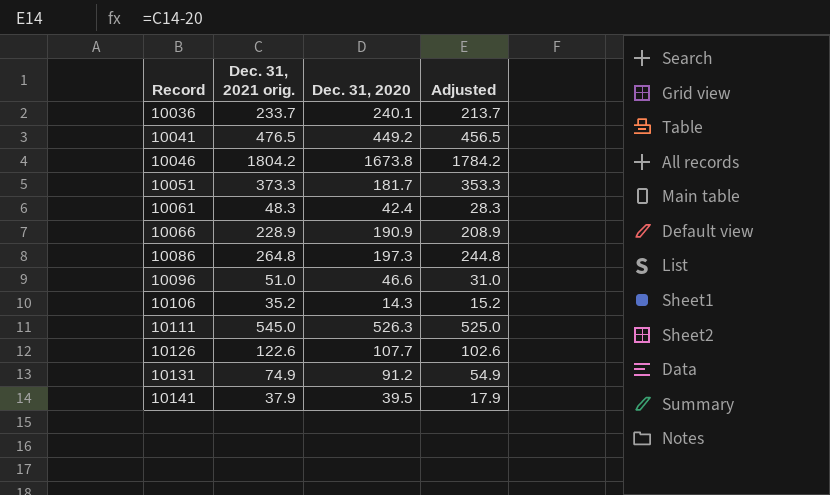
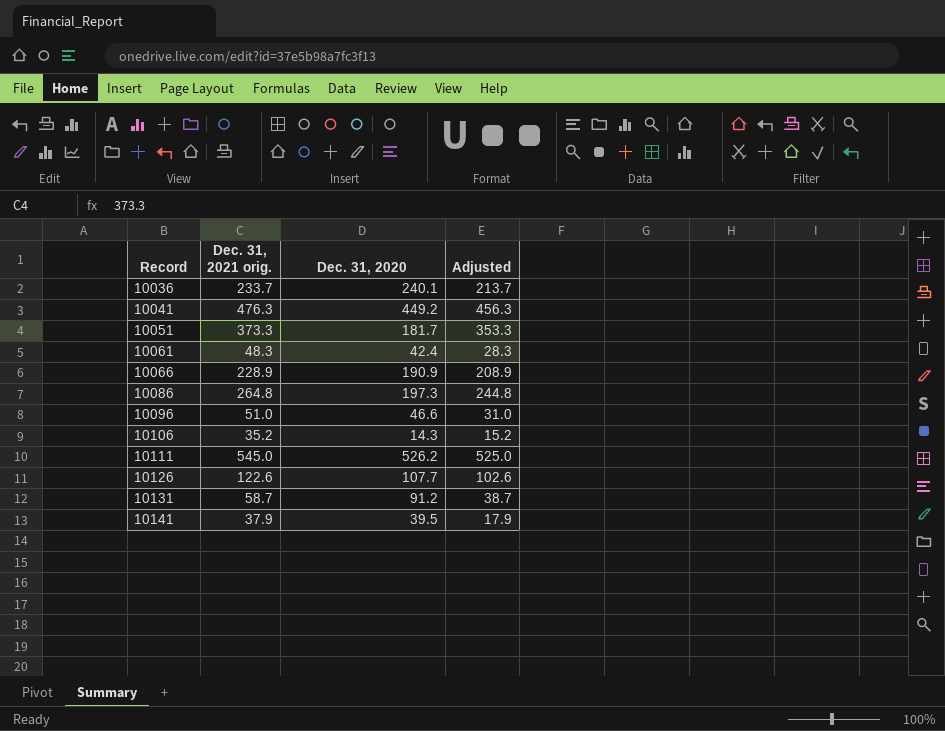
row 10046: 1804.2 | 1673.8 | 1784.2 -> none
10041 | Dec. 31, 2021 orig.: 476.5 -> 476.3
10041 | Adjusted: 456.5 -> 456.3
10111 | Dec. 31, 2020: 526.3 -> 526.2
10131 | Dec. 31, 2021 orig.: 74.9 -> 58.7
10131 | Adjusted: 54.9 -> 38.7

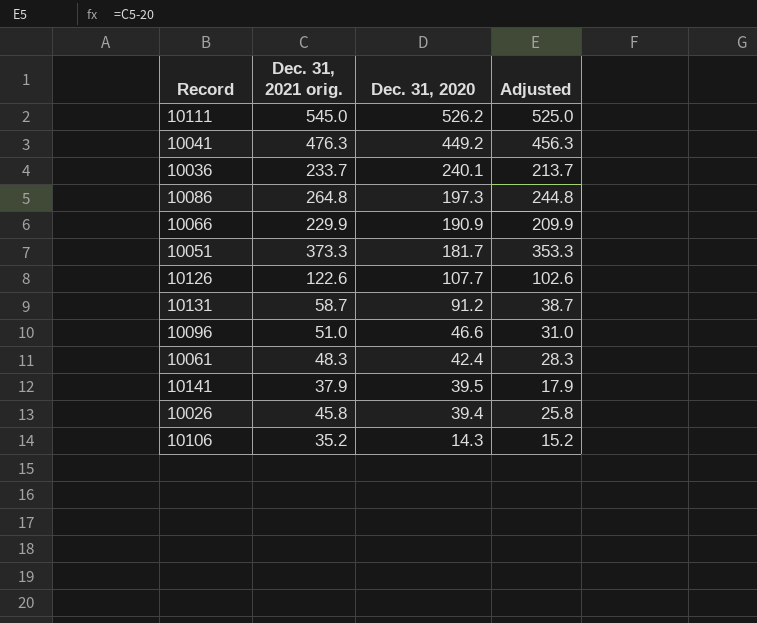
row order: Record ascending -> Dec. 31, 2020 descending
10066 | Dec. 31, 2021 orig.: 228.9 -> 229.9
10066 | Adjusted: 208.9 -> 209.9
row 10026: none -> 45.8 | 39.4 | 25.8

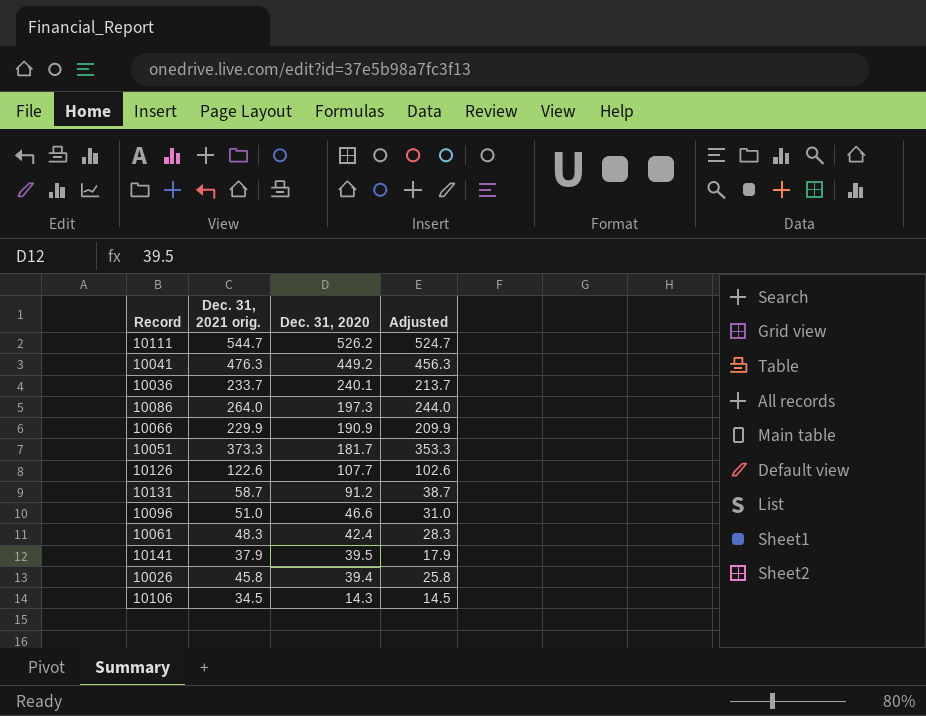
10111 | Dec. 31, 2021 orig.: 545.0 -> 544.7
10111 | Adjusted: 525.0 -> 524.7
10086 | Dec. 31, 2021 orig.: 264.8 -> 264.0
10086 | Adjusted: 244.8 -> 244.0
10106 | Dec. 31, 2021 orig.: 35.2 -> 34.5
10106 | Adjusted: 15.2 -> 14.5

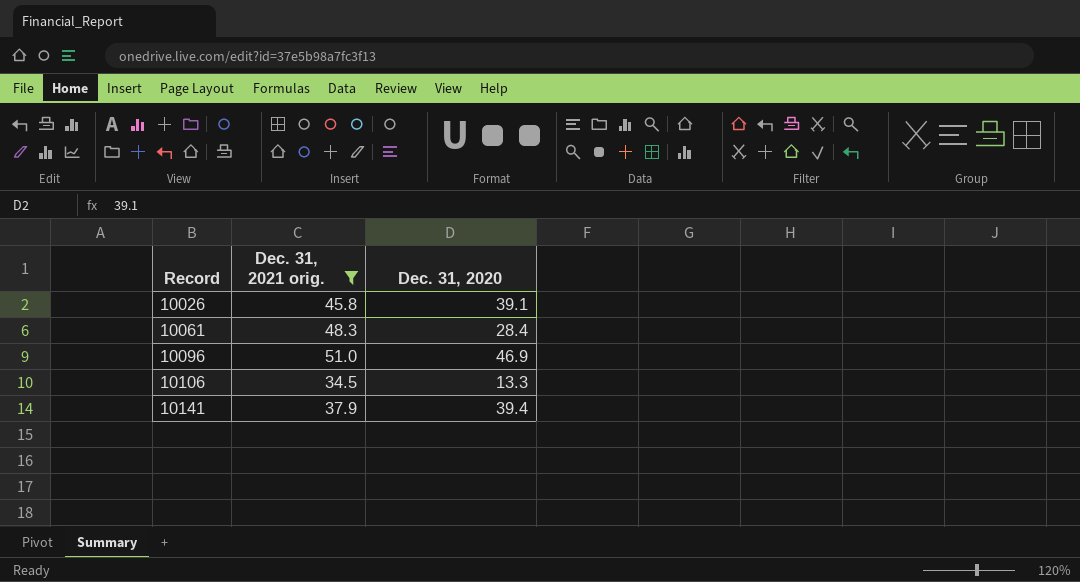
filter: none -> Dec. 31, 2021 orig. <= 51.0
row order: Dec. 31, 2020 descending -> Record ascending
column Adjusted | formula: [Dec. 31, 2021 orig.] - 20 -> none
10026 | Dec. 31, 2020: 39.4 -> 39.1
10061 | Dec. 31, 2020: 42.4 -> 28.4
10096 | Dec. 31, 2020: 46.6 -> 46.9
10106 | Dec. 31, 2020: 14.3 -> 13.3
10141 | Dec. 31, 2020: 39.5 -> 39.4

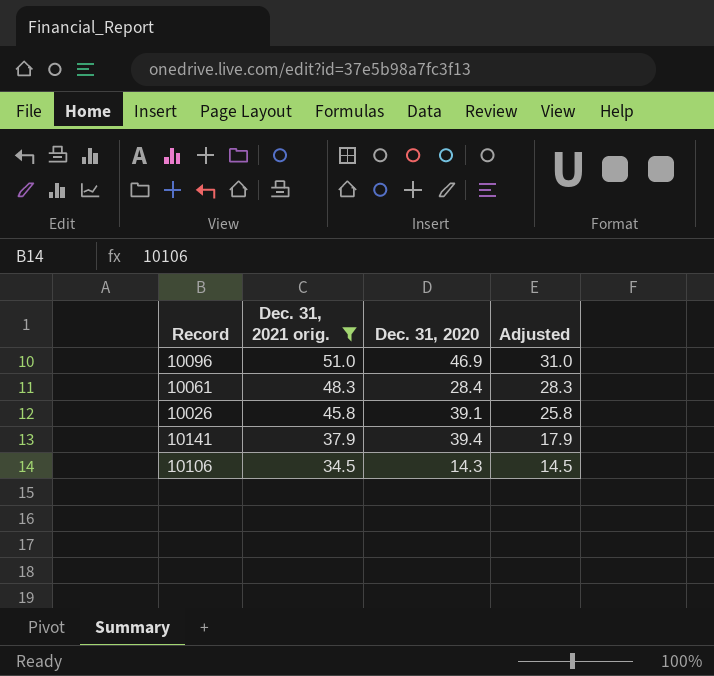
row order: Record ascending -> Dec. 31, 2021 orig. descending
column Adjusted | formula: none -> [Dec. 31, 2021 orig.] - 20
10106 | Dec. 31, 2020: 13.3 -> 14.3

